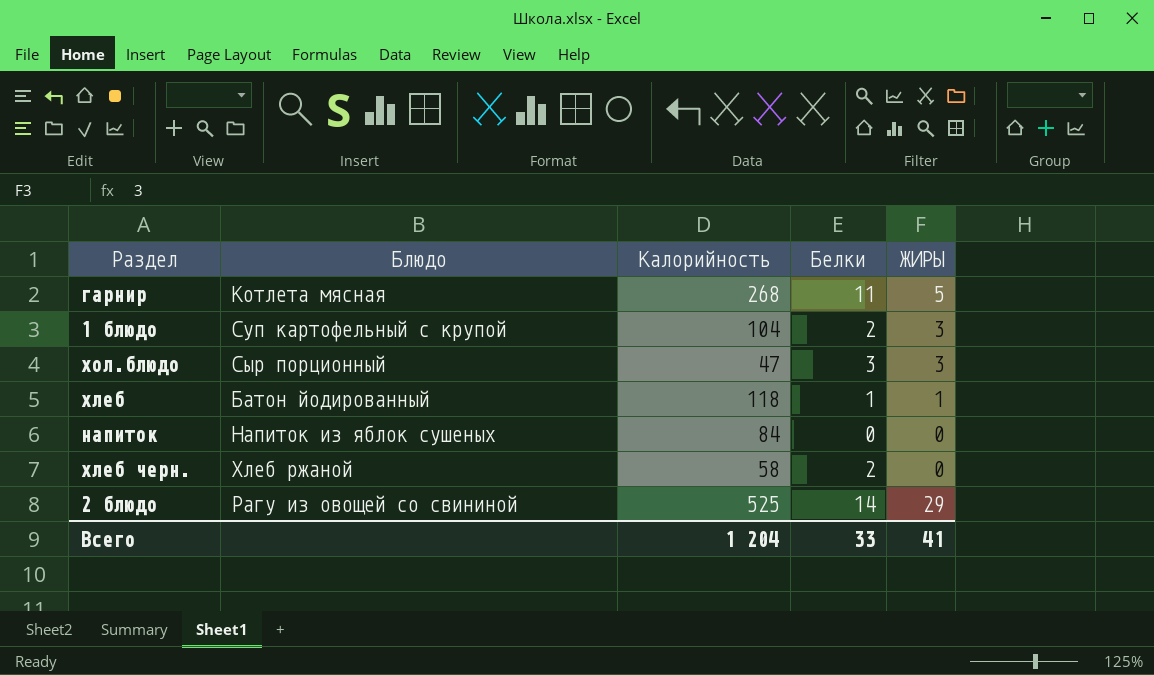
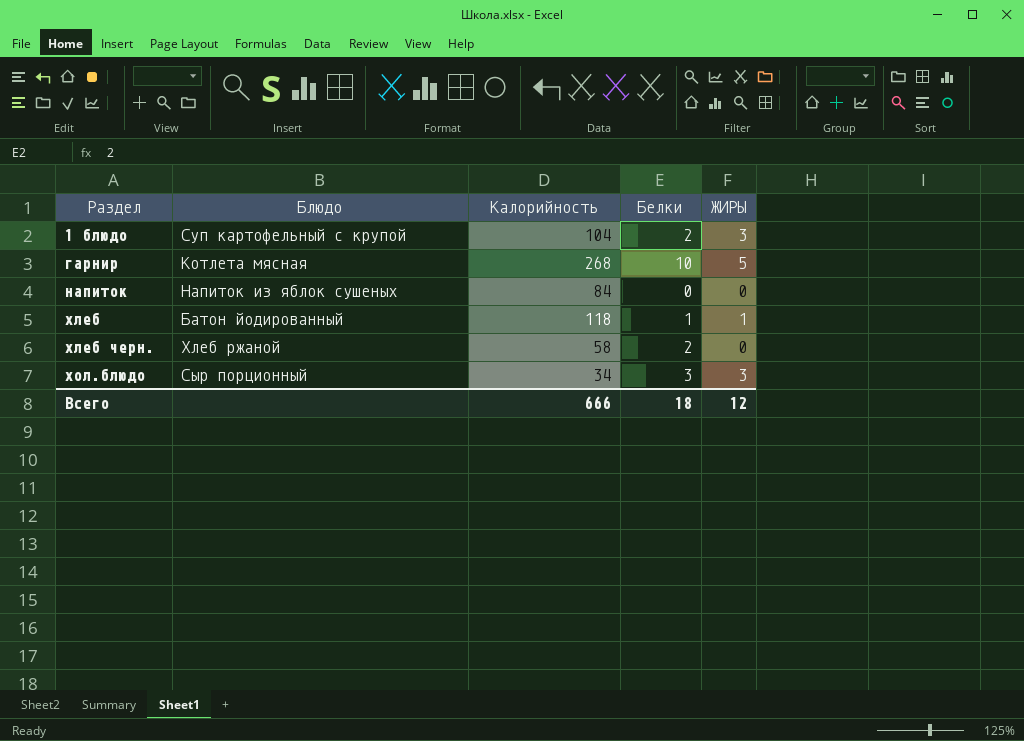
row order: none -> Раздел ascending
row 2 блюдо: Рагу из овощей со свининой | 525 | 14 | 29 -> none
гарнир | Белки: 11 -> 10
хол.блюдо | Калорийность: 47 -> 34
Всего | Калорийность: 1 204 -> 666
Всего | Белки: 33 -> 18
Всего | ЖИРЫ: 41 -> 12

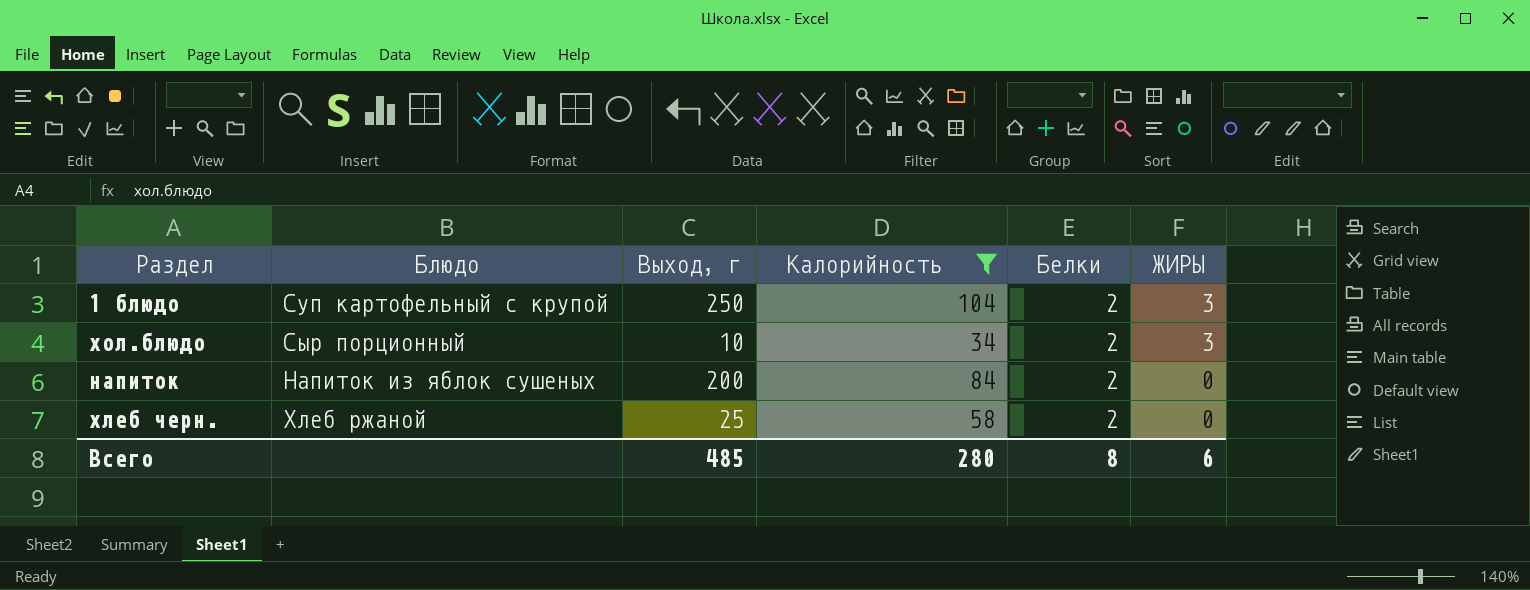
filter: none -> Калорийность <= 104
row order: Раздел ascending -> ЖИРЫ descending
column Выход, г | position: none -> 3
хол.блюдо | Белки: 3 -> 2
напиток | Белки: 0 -> 2
Всего | Калорийность: 666 -> 280
Всего | Белки: 18 -> 8
Всего | ЖИРЫ: 12 -> 6

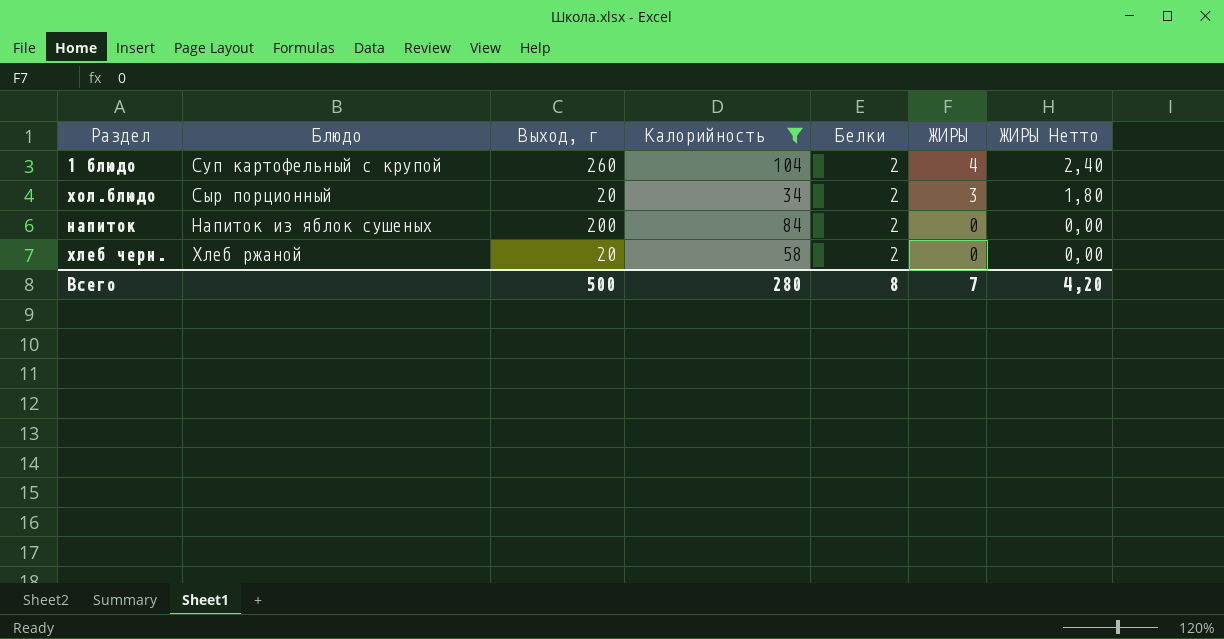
column ЖИРЫ Нетто | formula: none -> [ЖИРЫ] * 0,6
1 блюдо | Выход, г: 250 -> 260
1 блюдо | ЖИРЫ: 3 -> 4
хол.блюдо | Выход, г: 10 -> 20
хлеб черн. | Выход, г: 25 -> 20
Всего | Выход, г: 485 -> 500
Всего | ЖИРЫ: 6 -> 7

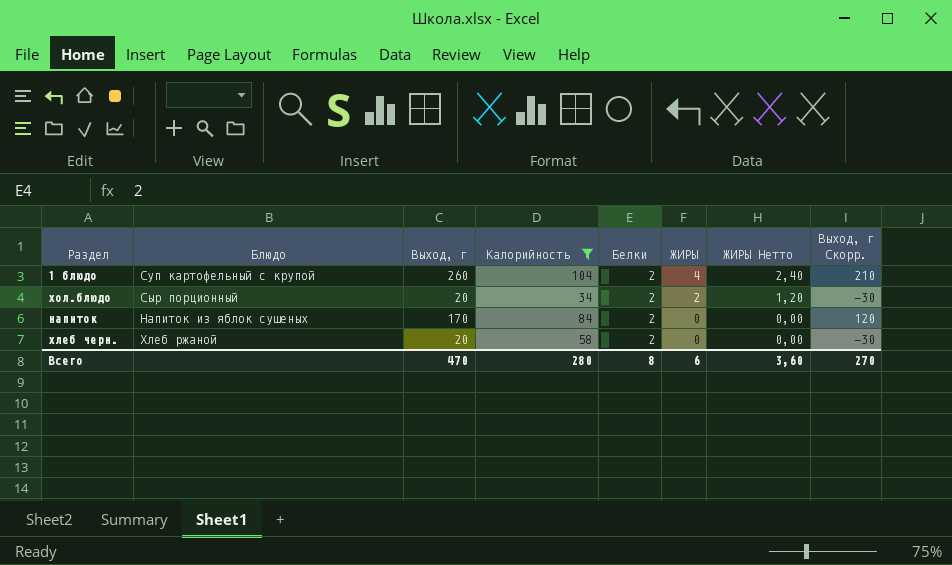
column Выход, г Скорр. | formula: none -> [Выход, г] - 50
хол.блюдо | ЖИРЫ: 3 -> 2
хол.блюдо | ЖИРЫ Нетто: 1,80 -> 1,20
напиток | Выход, г: 200 -> 170
Всего | Выход, г: 500 -> 470
Всего | ЖИРЫ: 7 -> 6
Всего | ЖИРЫ Нетто: 4,20 -> 3,60

